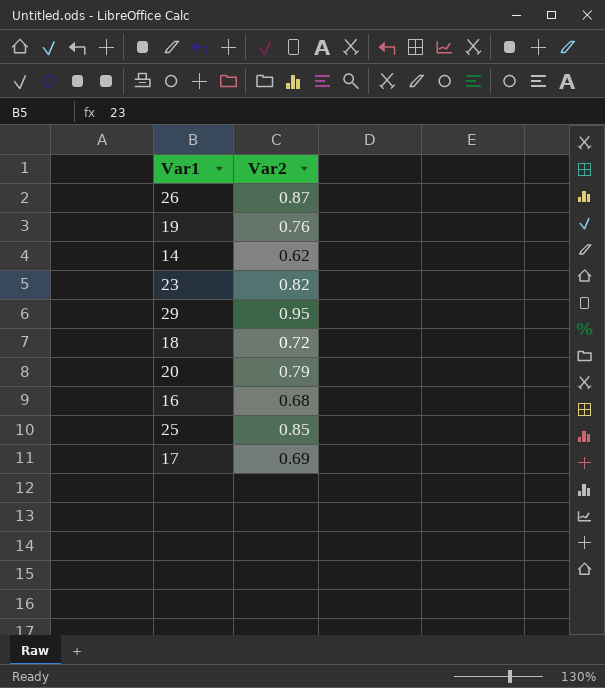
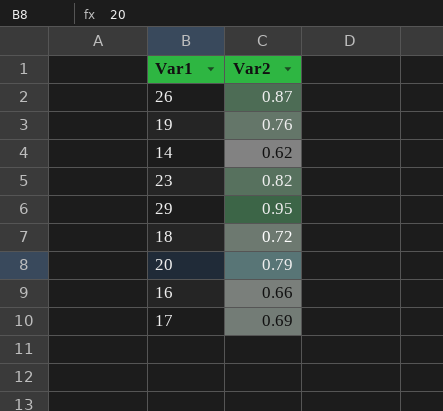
row 25: 0.85 -> none
16 | Var2: 0.68 -> 0.66

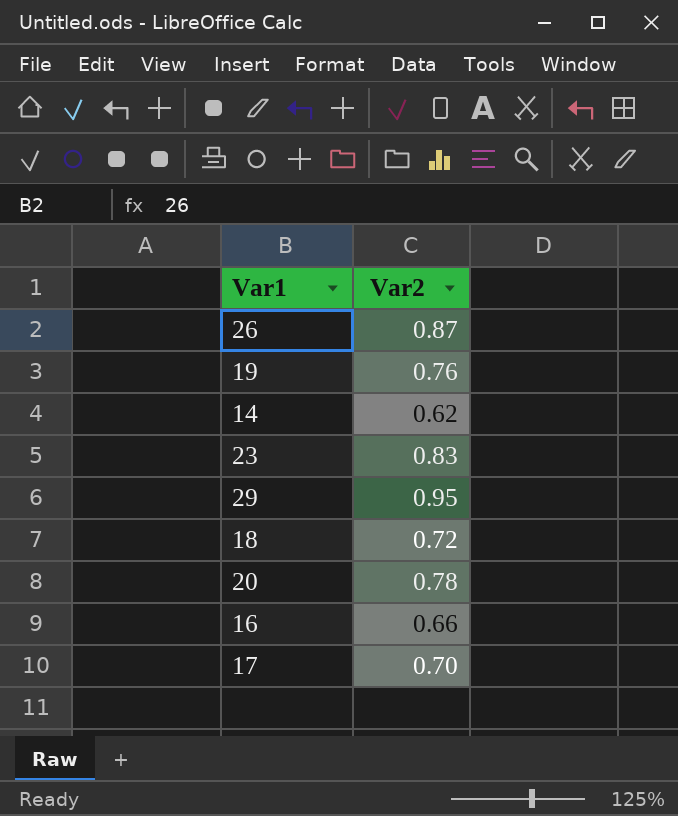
23 | Var2: 0.82 -> 0.83
20 | Var2: 0.79 -> 0.78
17 | Var2: 0.69 -> 0.70

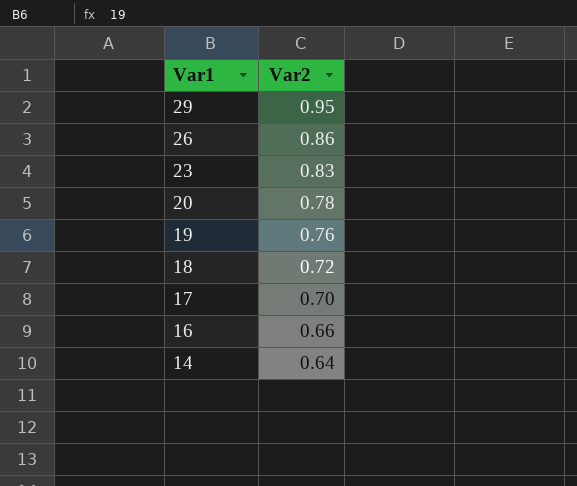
row order: none -> Var1 descending
26 | Var2: 0.87 -> 0.86
14 | Var2: 0.62 -> 0.64

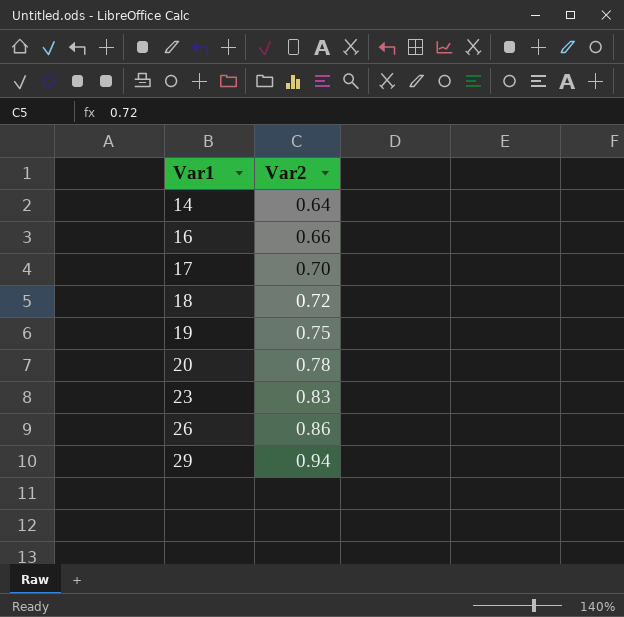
row order: Var1 descending -> Var1 ascending
19 | Var2: 0.76 -> 0.75
29 | Var2: 0.95 -> 0.94

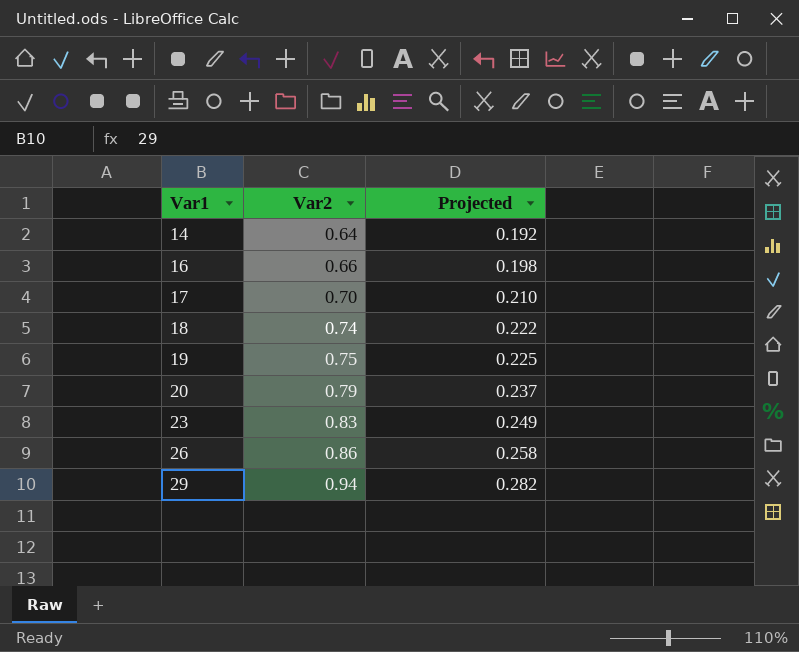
column Projected | formula: none -> [Var2] * 0.3
18 | Var2: 0.72 -> 0.74
20 | Var2: 0.78 -> 0.79

